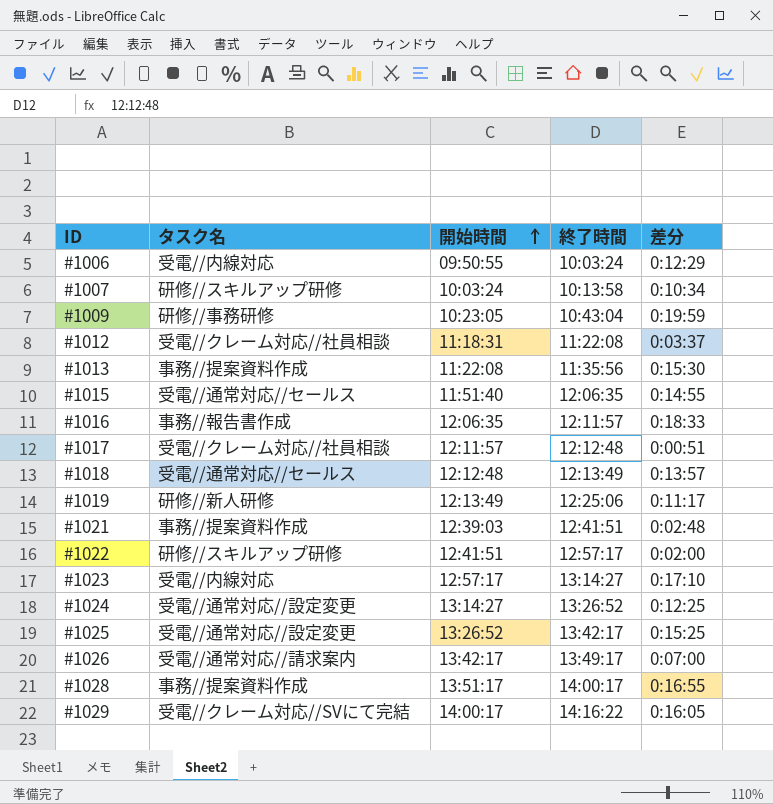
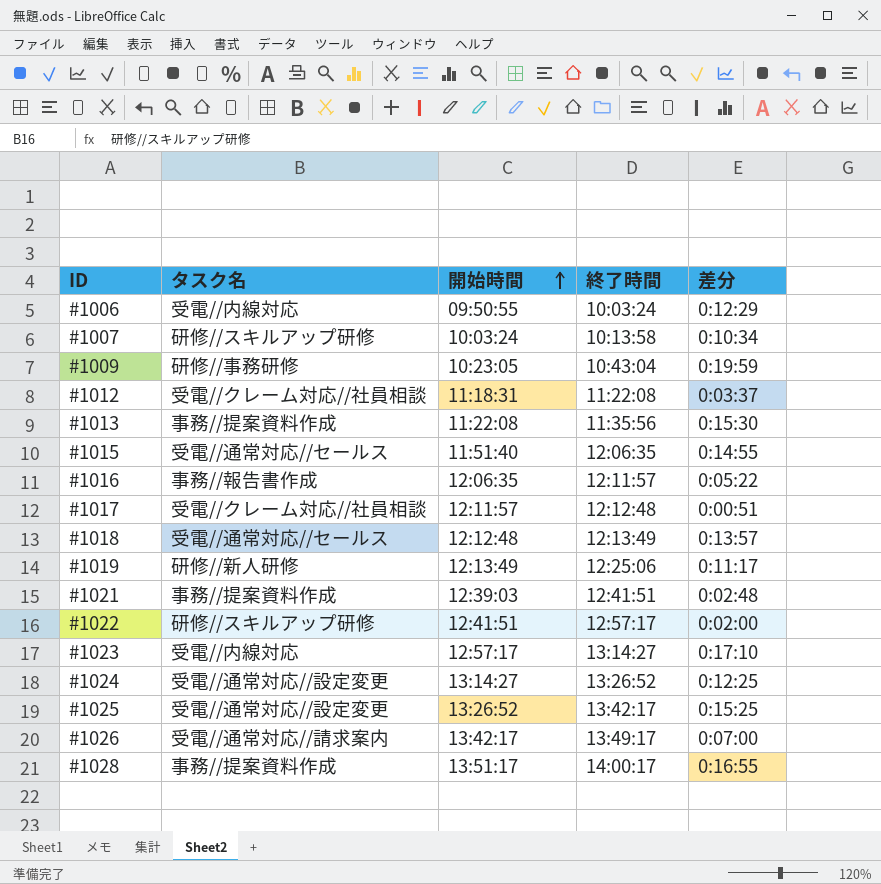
row #1029: 受電//クレーム対応//SVにて完結 | 14:00:17 | 14:16:22 | 0:16:05 -> none
#1016 | 差分: 0:18:33 -> 0:05:22

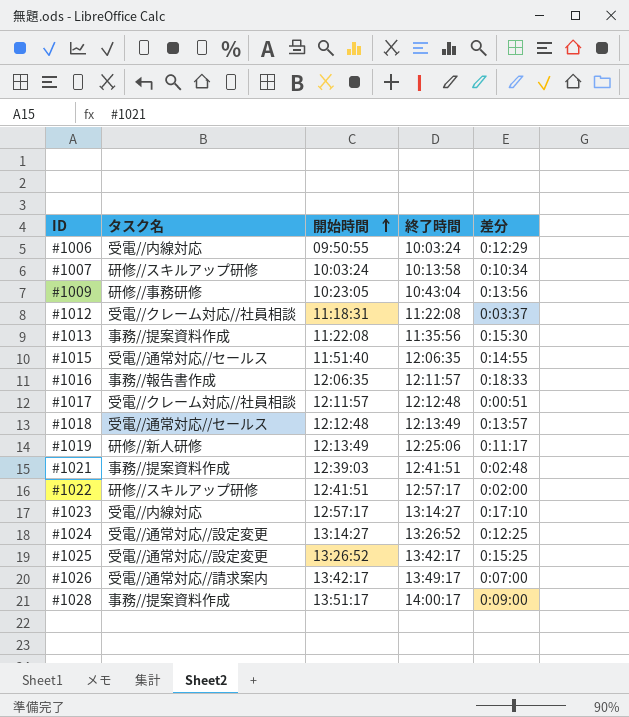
#1009 | 差分: 0:19:59 -> 0:13:56
#1016 | 差分: 0:05:22 -> 0:18:33
#1028 | 差分: 0:16:55 -> 0:09:00

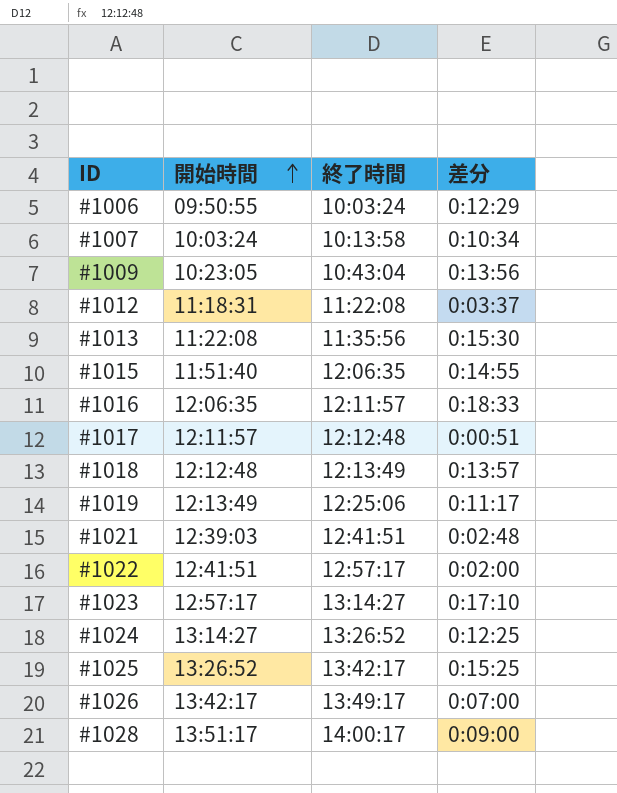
column タスク名 | position: 2 -> none

